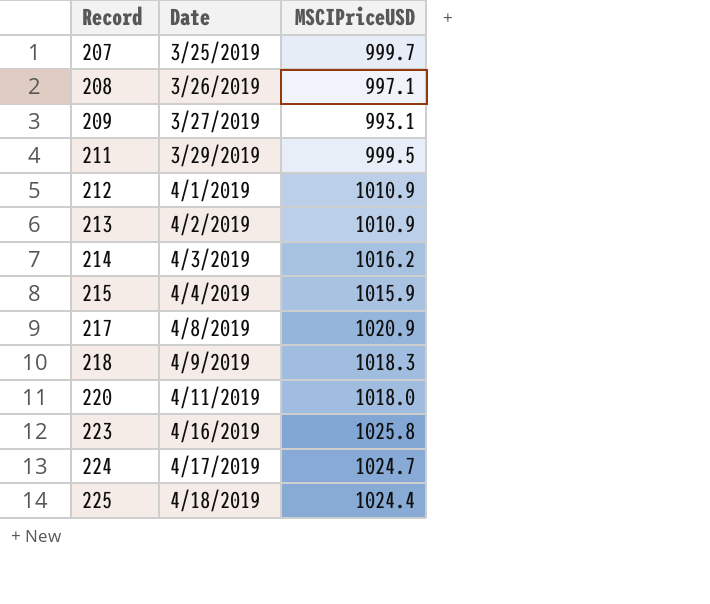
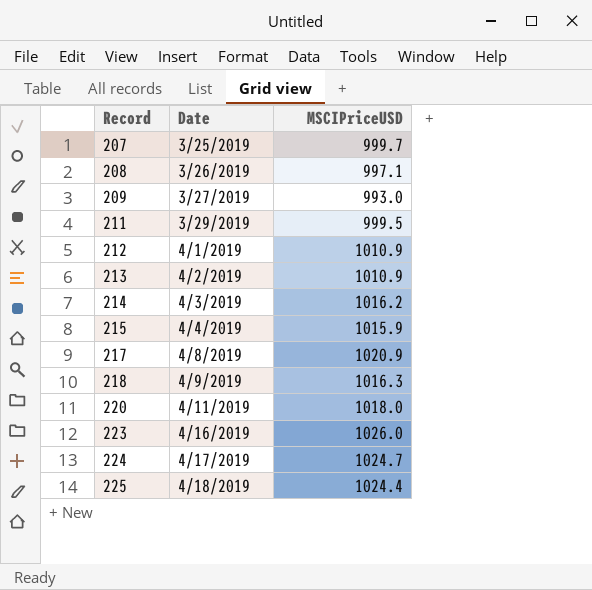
209 | MSCIPriceUSD: 993.1 -> 993.0
218 | MSCIPriceUSD: 1018.3 -> 1016.3
223 | MSCIPriceUSD: 1025.8 -> 1026.0

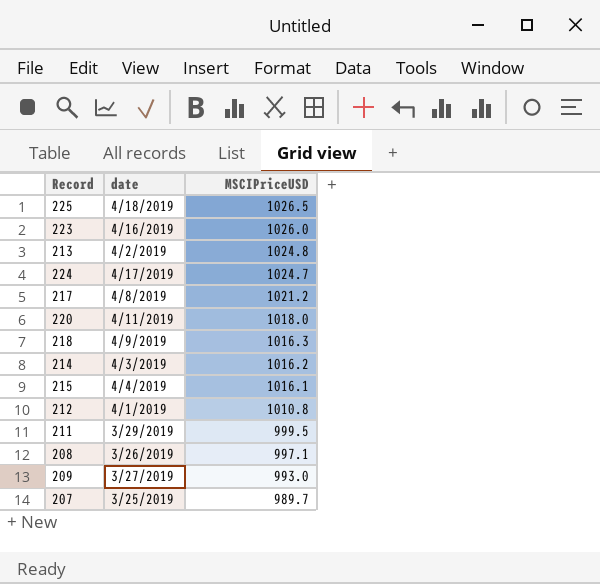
row order: Record ascending -> MSCIPriceUSD descending
column name: Date -> date
225 | MSCIPriceUSD: 1024.4 -> 1026.5
213 | MSCIPriceUSD: 1010.9 -> 1024.8
217 | MSCIPriceUSD: 1020.9 -> 1021.2
215 | MSCIPriceUSD: 1015.9 -> 1016.1
212 | MSCIPriceUSD: 1010.9 -> 1010.8
207 | MSCIPriceUSD: 999.7 -> 989.7

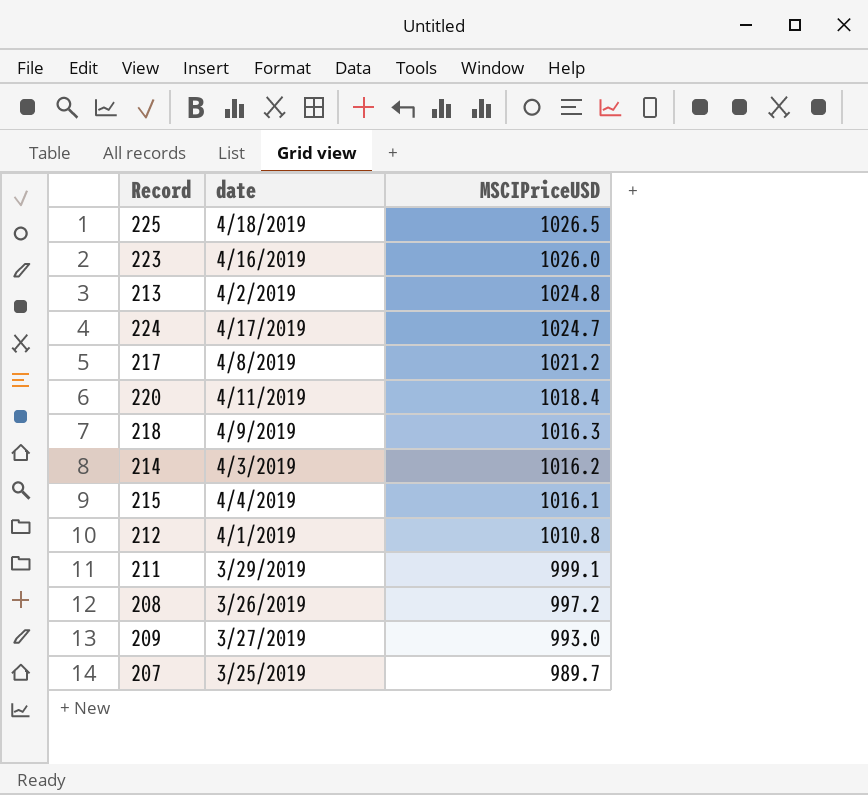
220 | MSCIPriceUSD: 1018.0 -> 1018.4
211 | MSCIPriceUSD: 999.5 -> 999.1
208 | MSCIPriceUSD: 997.1 -> 997.2

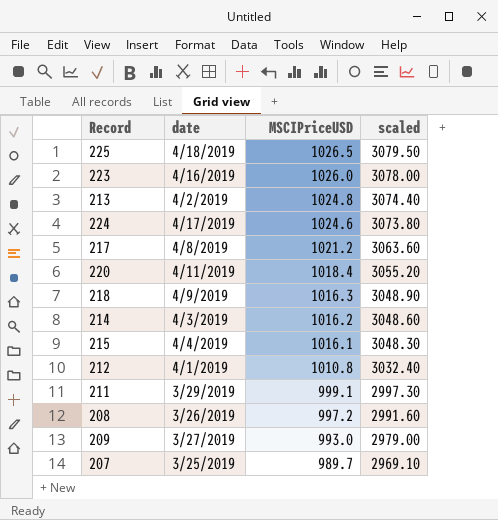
column scaled | formula: none -> [MSCIPriceUSD] * 3
224 | MSCIPriceUSD: 1024.7 -> 1024.6

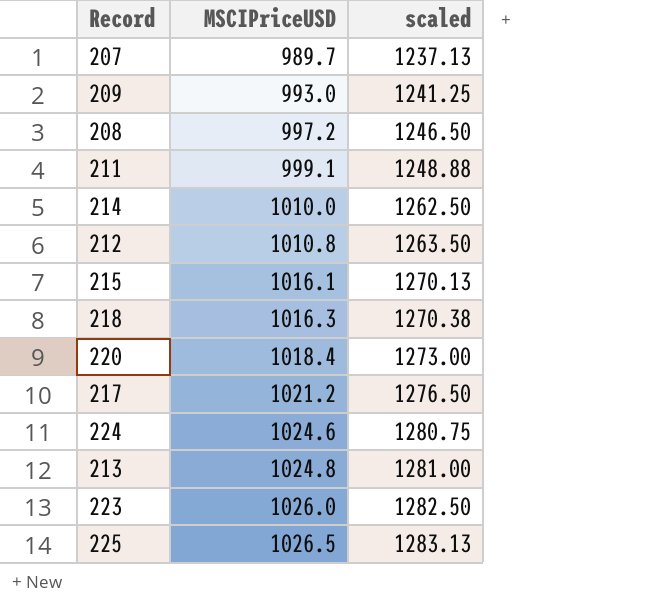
row order: MSCIPriceUSD descending -> MSCIPriceUSD ascending
column date | position: 2 -> none
column scaled | formula: [MSCIPriceUSD] * 3 -> [MSCIPriceUSD] * 1.25
214 | MSCIPriceUSD: 1016.2 -> 1010.0

